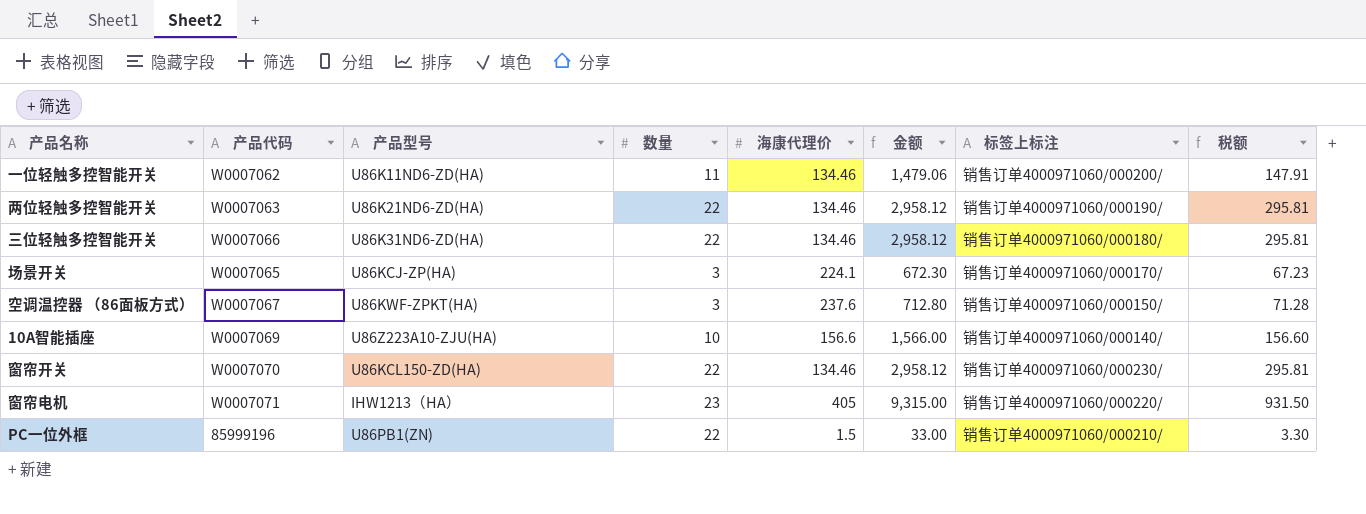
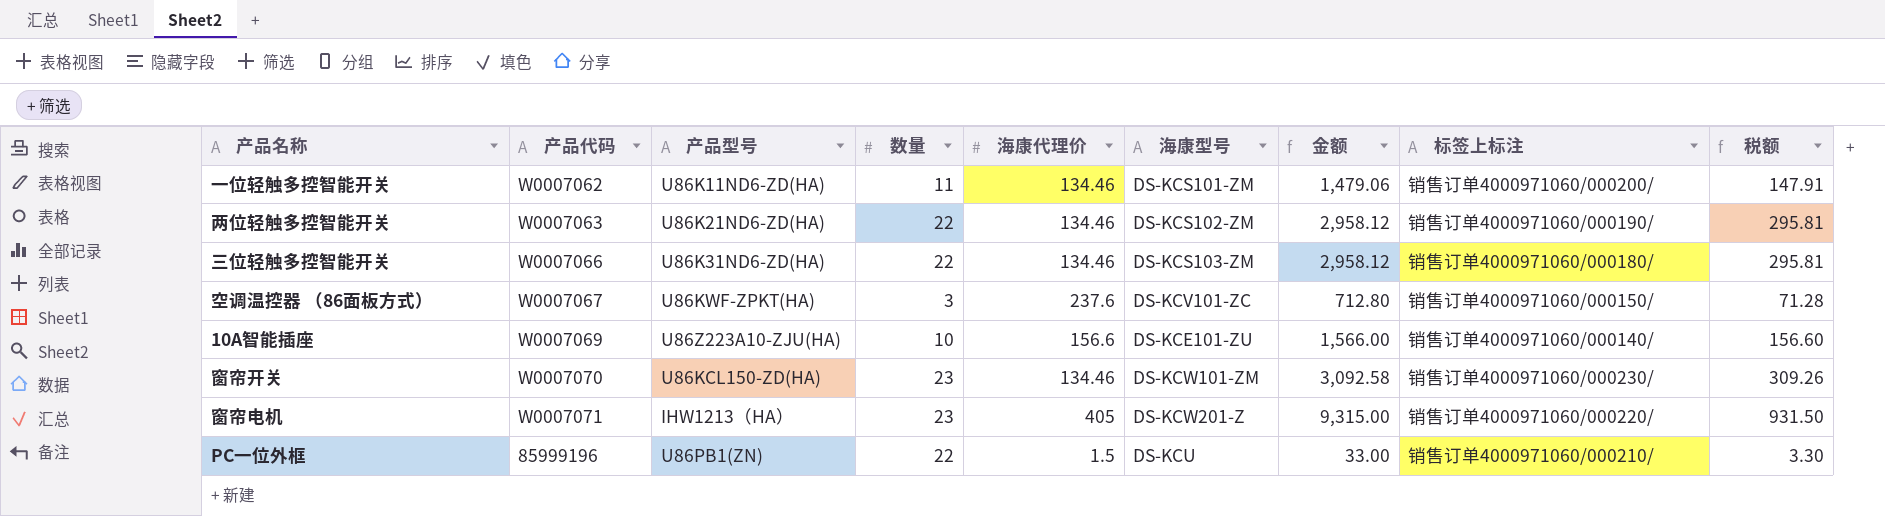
column 海康型号 | position: none -> 6
row 场景开关: W0007065 | U86KCJ-ZP(HA) | 3 | 224.1 | 672.30 | 销售订单4000971060/000170/ | 67.23 -> none
窗帘开关 | 数量: 22 -> 23
窗帘开关 | 金额: 2,958.12 -> 3,092.58
窗帘开关 | 税额: 295.81 -> 309.26

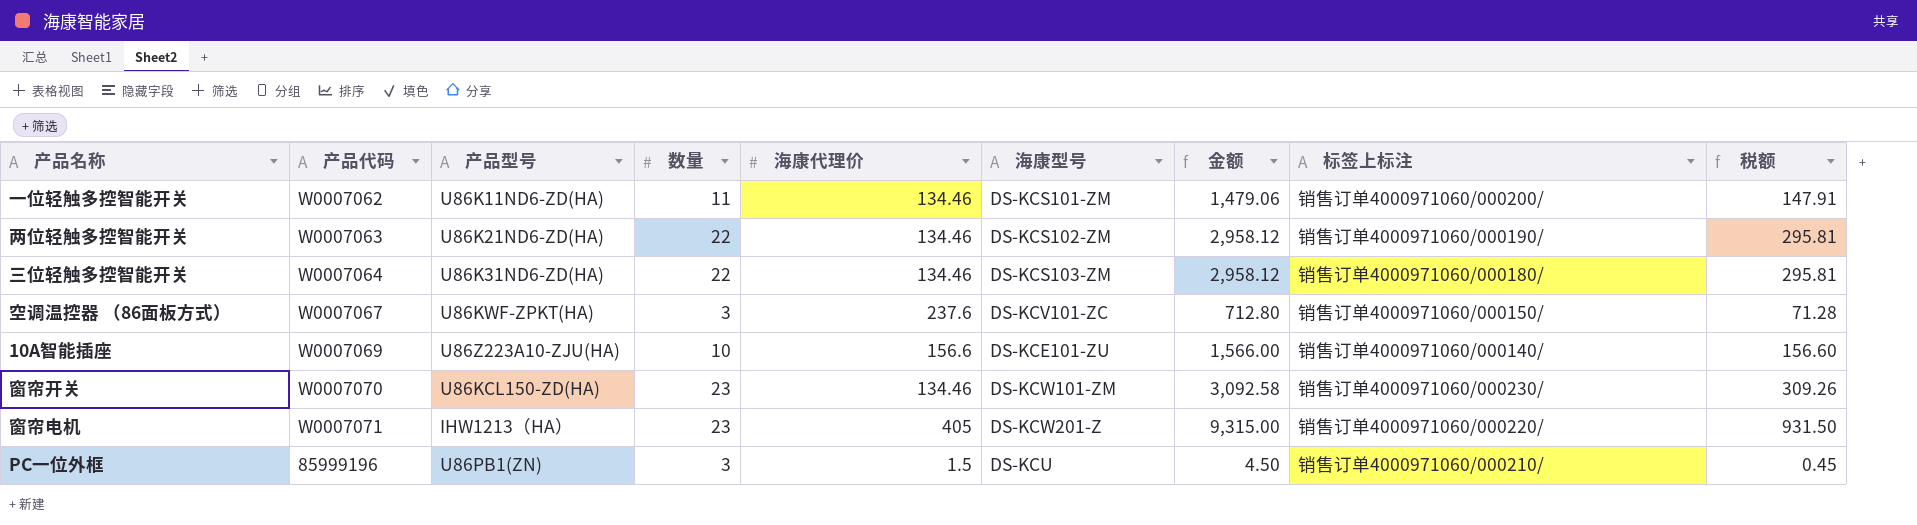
三位轻触多控智能开关 | 产品代码: W0007066 -> W0007064
PC一位外框 | 数量: 22 -> 3
PC一位外框 | 金额: 33.00 -> 4.50
PC一位外框 | 税额: 3.30 -> 0.45

